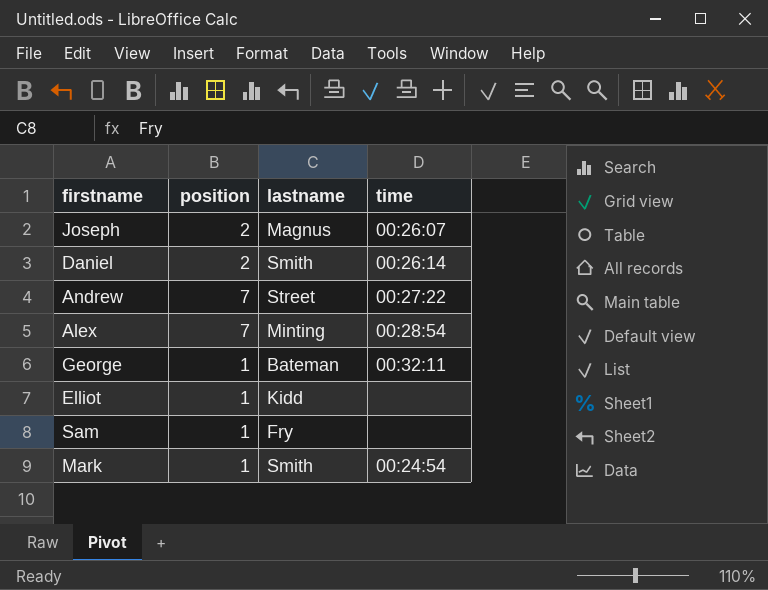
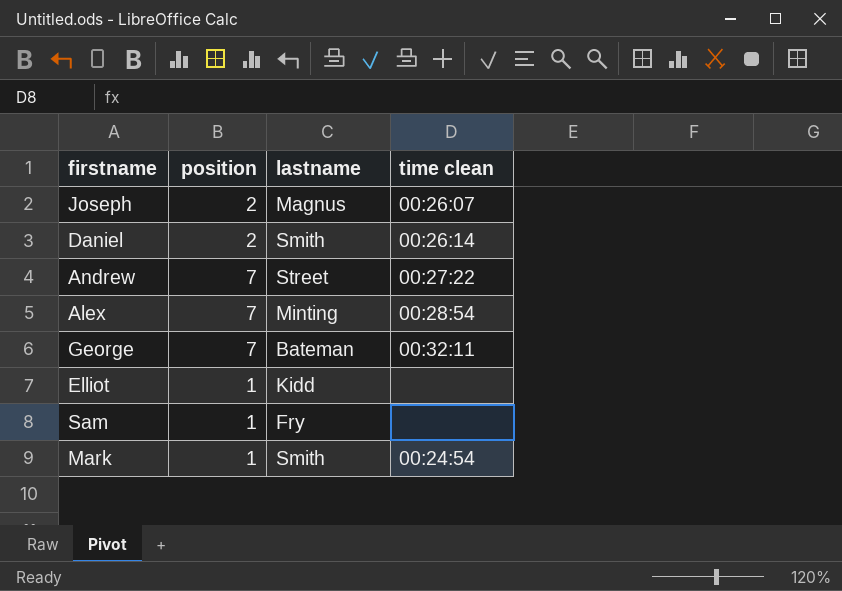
column name: time -> time clean
George | position: 1 -> 7

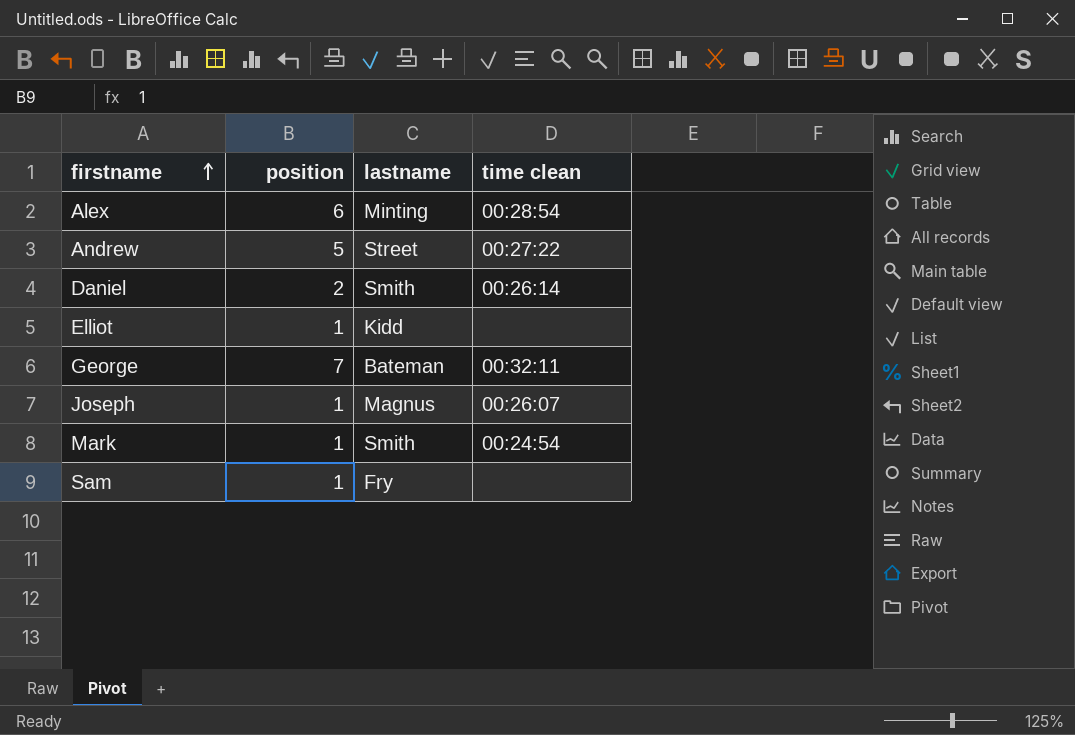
row order: none -> firstname ascending
Alex | position: 7 -> 6
Andrew | position: 7 -> 5
Joseph | position: 2 -> 1

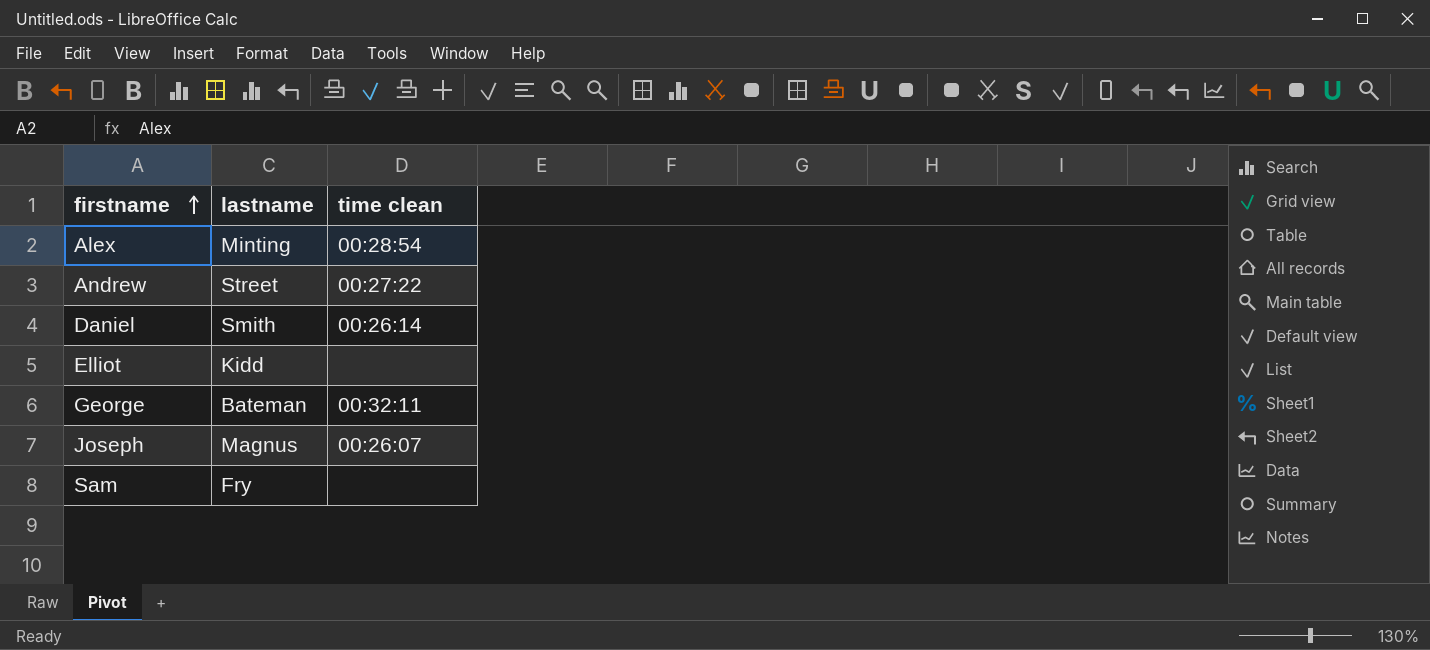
column position | position: 2 -> none
row Mark: 1 | Smith | 00:24:54 -> none

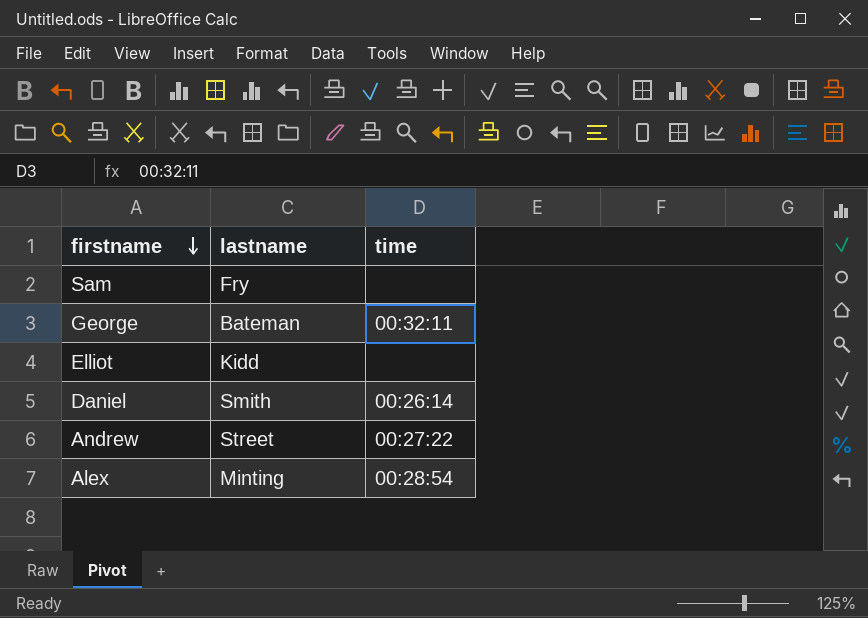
row order: firstname ascending -> firstname descending
column name: time clean -> time
row Joseph: Magnus | 00:26:07 -> none

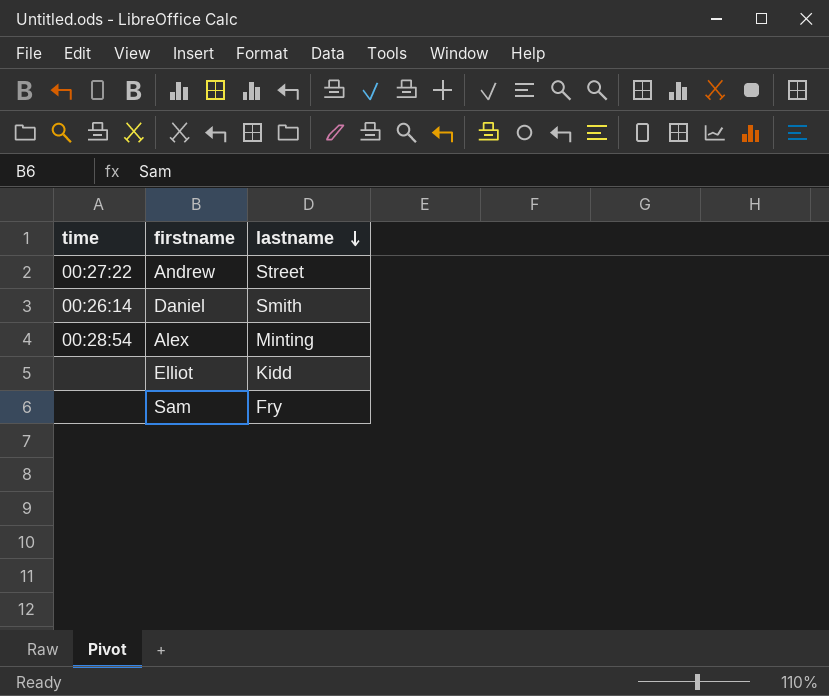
row order: firstname descending -> lastname descending
column time | position: 3 -> 1
row George: Bateman | 00:32:11 -> none

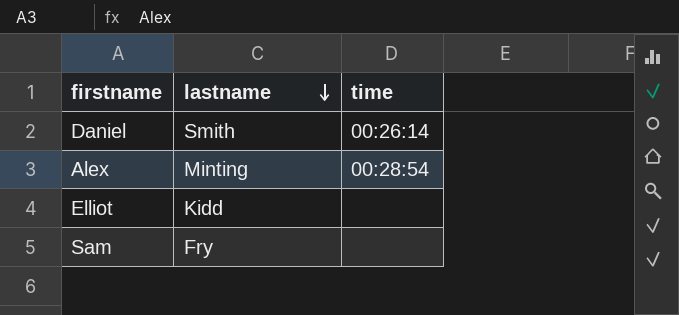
column time | position: 1 -> 3
row Andrew: 00:27:22 | Street -> none

